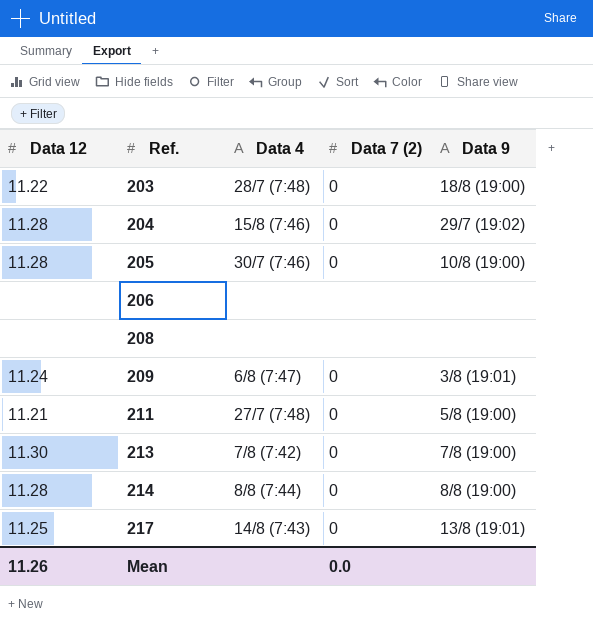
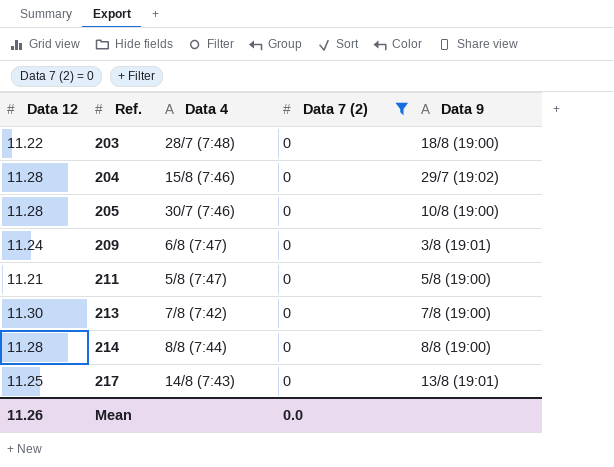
filter: none -> Data 7 (2) = 0
211 | Data 4: 27/7 (7:48) -> 5/8 (7:47)

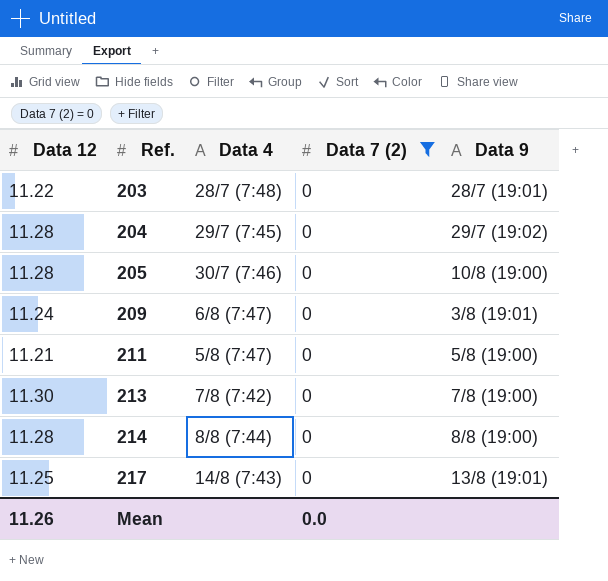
203 | Data 9: 18/8 (19:00) -> 28/7 (19:01)
204 | Data 4: 15/8 (7:46) -> 29/7 (7:45)

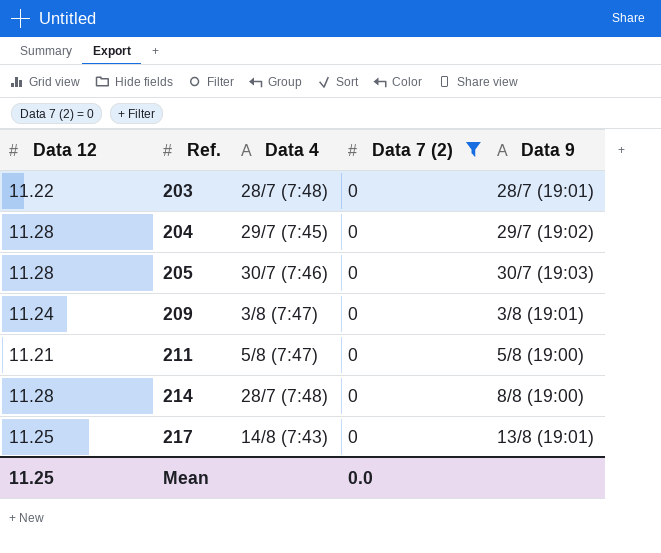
row 213: 11.30 | 7/8 (7:42) | 0 | 7/8 (19:00) -> none
205 | Data 9: 10/8 (19:00) -> 30/7 (19:03)
209 | Data 4: 6/8 (7:47) -> 3/8 (7:47)
214 | Data 4: 8/8 (7:44) -> 28/7 (7:48)
Mean | Data 12: 11.26 -> 11.25

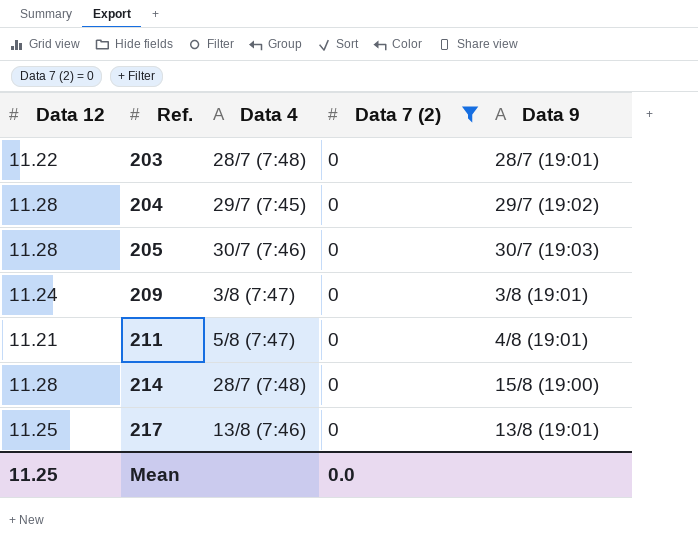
211 | Data 9: 5/8 (19:00) -> 4/8 (19:01)
214 | Data 9: 8/8 (19:00) -> 15/8 (19:00)
217 | Data 4: 14/8 (7:43) -> 13/8 (7:46)

